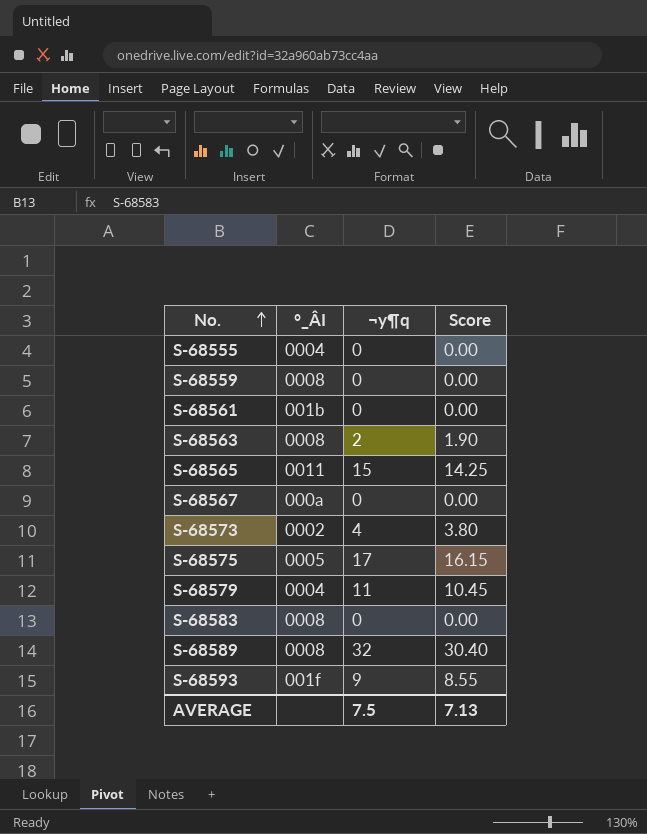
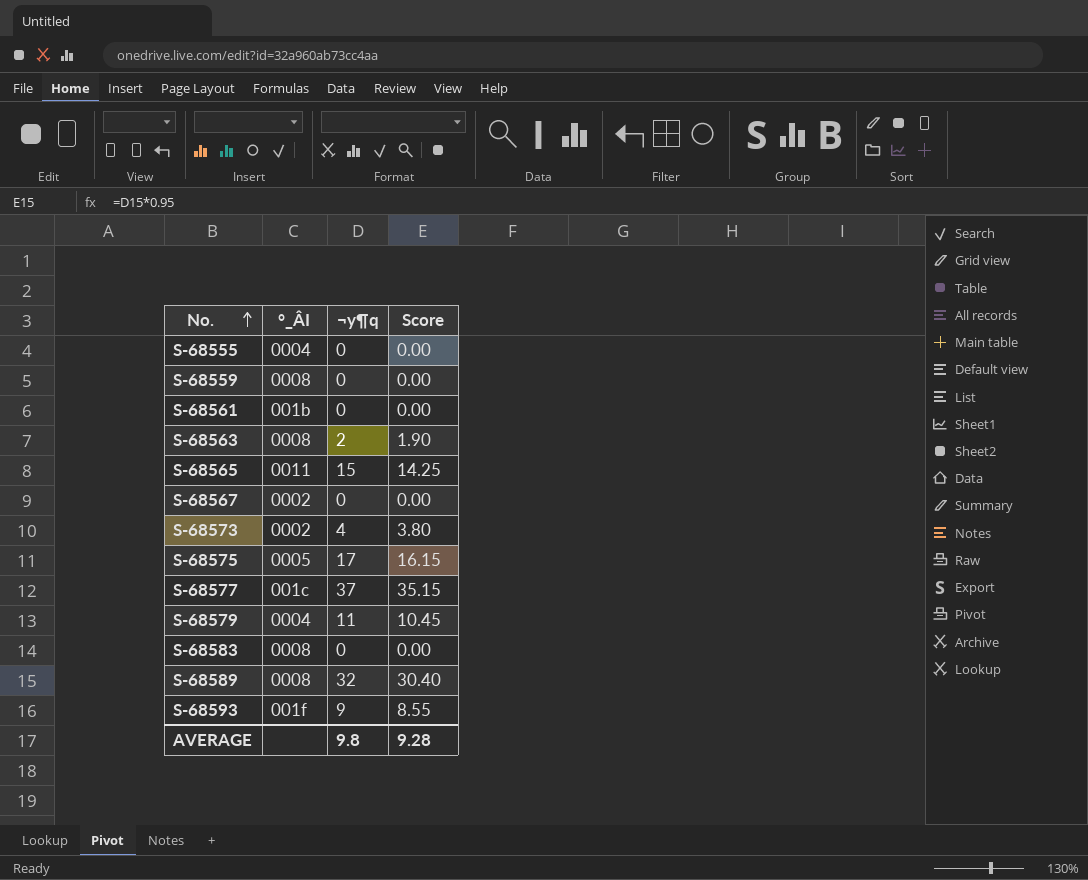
S-68567 | °_ÂI: 000a -> 0002
row S-68577: none -> 001c | 37 | 35.15
AVERAGE | ¬y¶q: 7.5 -> 9.8
AVERAGE | Score: 7.13 -> 9.28

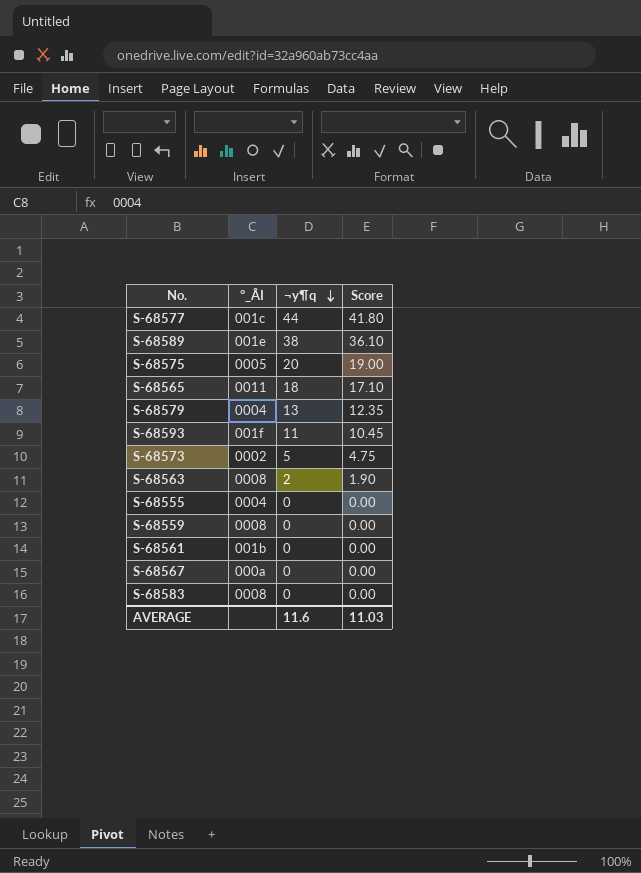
row order: No. ascending -> ¬y¶q descending
S-68577 | ¬y¶q: 37 -> 44
S-68577 | Score: 35.15 -> 41.80
S-68589 | °_ÂI: 0008 -> 001e
S-68589 | ¬y¶q: 32 -> 38
S-68589 | Score: 30.40 -> 36.10
S-68575 | ¬y¶q: 17 -> 20
S-68575 | Score: 16.15 -> 19.00
S-68565 | ¬y¶q: 15 -> 18
S-68565 | Score: 14.25 -> 17.10
S-68579 | ¬y¶q: 11 -> 13
S-68579 | Score: 10.45 -> 12.35
S-68593 | ¬y¶q: 9 -> 11
S-68593 | Score: 8.55 -> 10.45
S-68573 | ¬y¶q: 4 -> 5
S-68573 | Score: 3.80 -> 4.75
S-68567 | °_ÂI: 0002 -> 000a
AVERAGE | ¬y¶q: 9.8 -> 11.6
AVERAGE | Score: 9.28 -> 11.03

